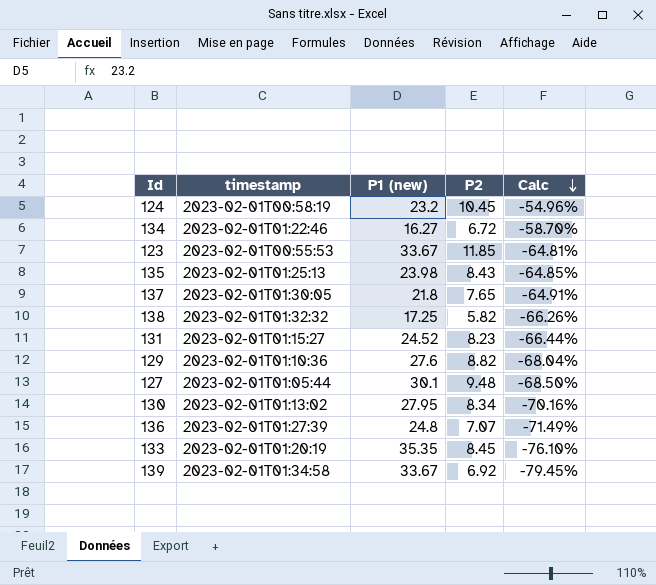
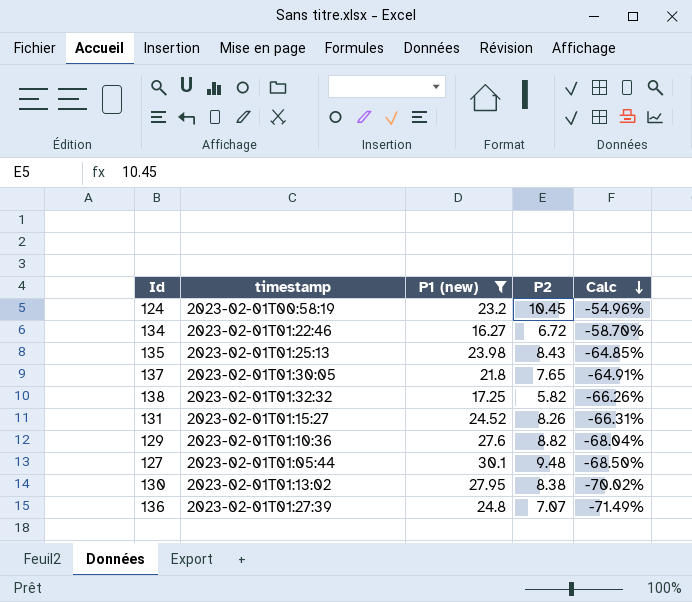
filter: none -> P1 (new) <= 30.1
131 | P2: 8.23 -> 8.26
131 | Calc: -66.44% -> -66.31%
130 | P2: 8.34 -> 8.38
130 | Calc: -70.16% -> -70.02%

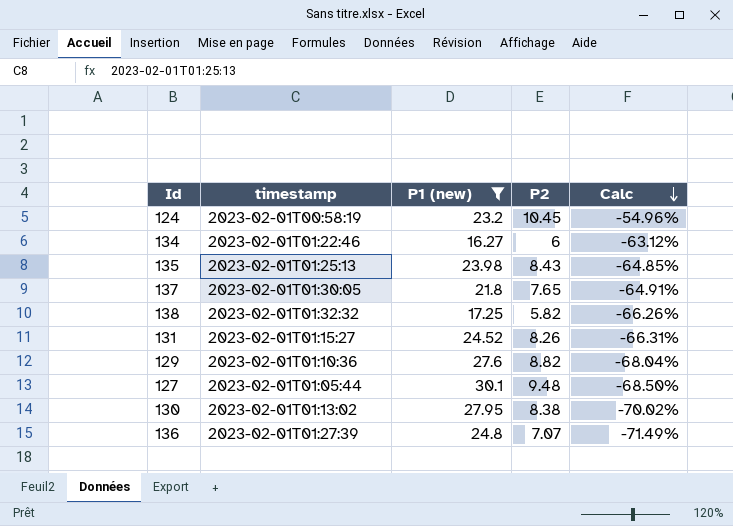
134 | P2: 6.72 -> 6
134 | Calc: -58.70% -> -63.12%

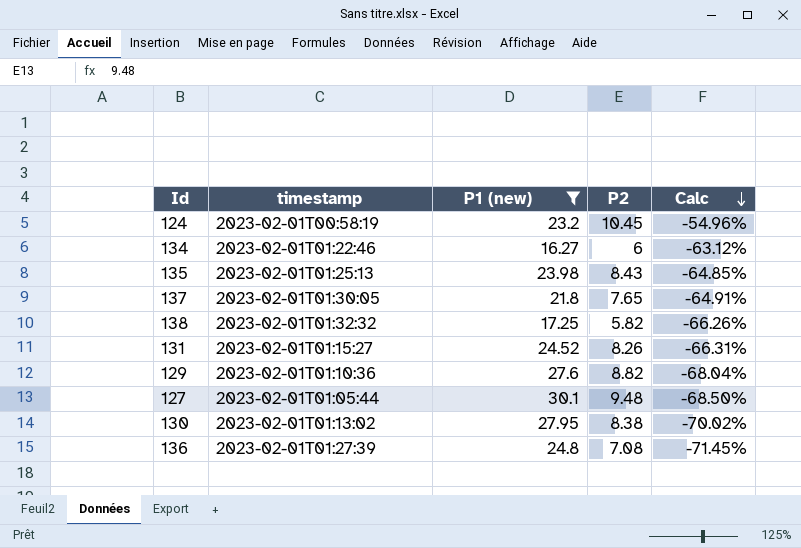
136 | P2: 7.07 -> 7.08
136 | Calc: -71.49% -> -71.45%

